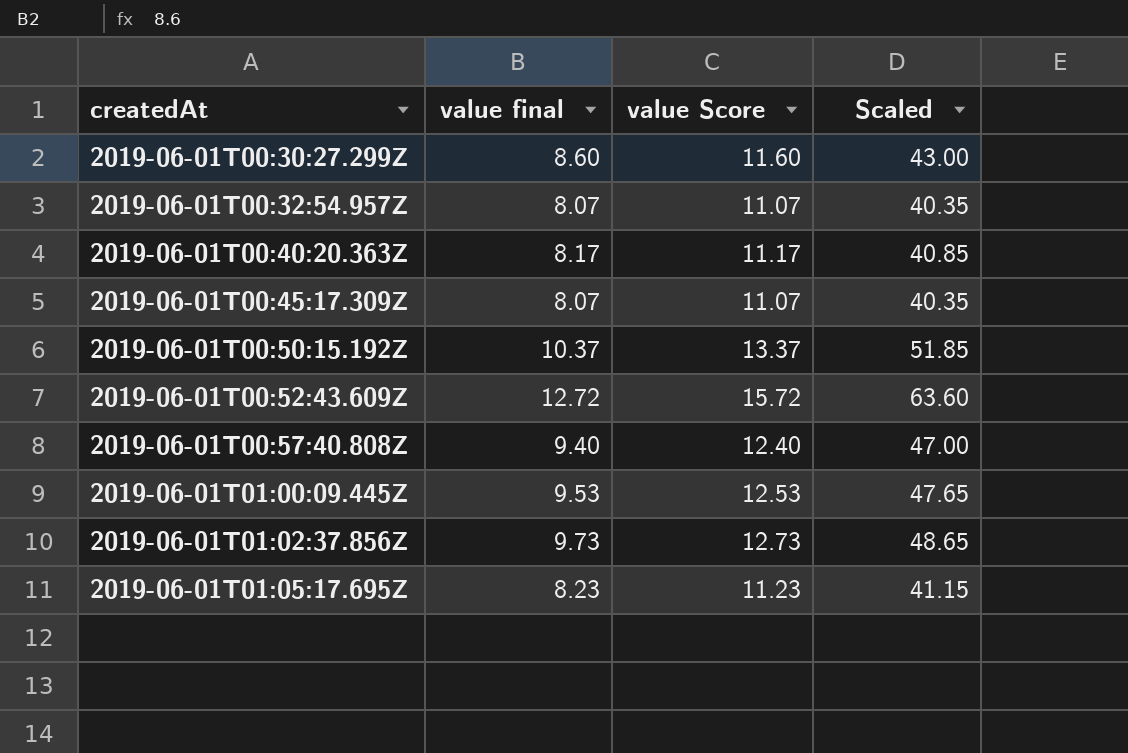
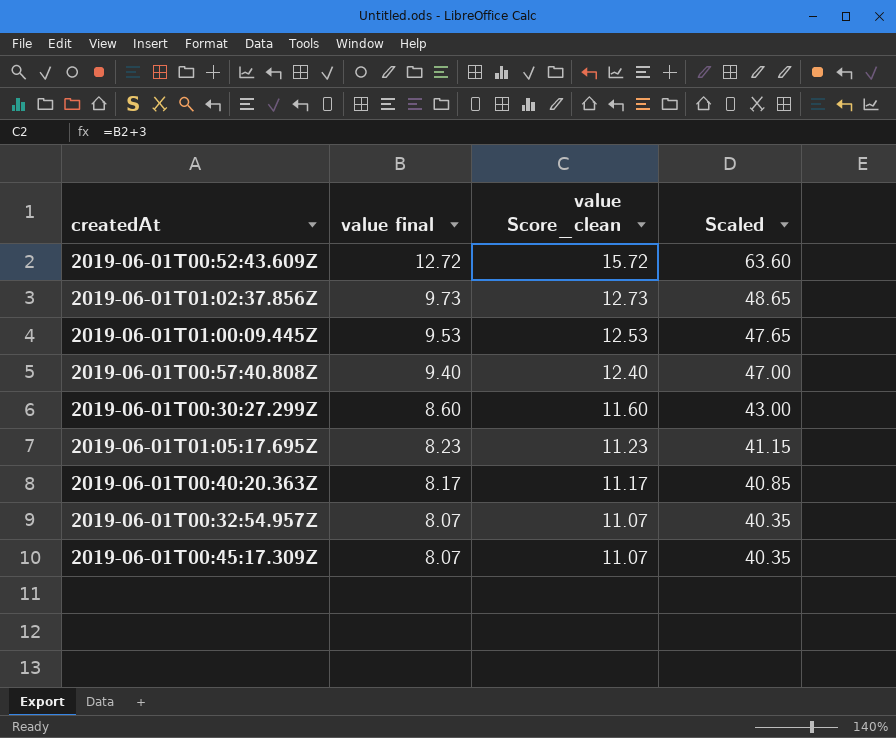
row order: createdAt ascending -> value final descending
column name: value Score -> value Score_clean
row 2019-06-01T00:50:15.192Z: 10.37 | 13.37 | 51.85 -> none

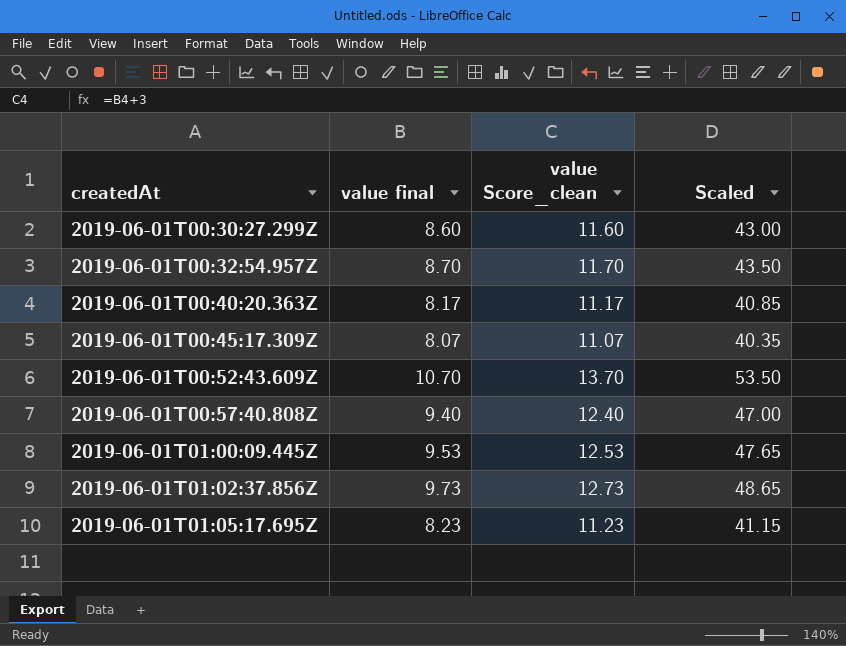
row order: value final descending -> createdAt ascending
2019-06-01T00:32:54.957Z | value final: 8.07 -> 8.70
2019-06-01T00:32:54.957Z | value Score_clean: 11.07 -> 11.70
2019-06-01T00:32:54.957Z | Scaled: 40.35 -> 43.50
2019-06-01T00:52:43.609Z | value final: 12.72 -> 10.70
2019-06-01T00:52:43.609Z | value Score_clean: 15.72 -> 13.70
2019-06-01T00:52:43.609Z | Scaled: 63.60 -> 53.50

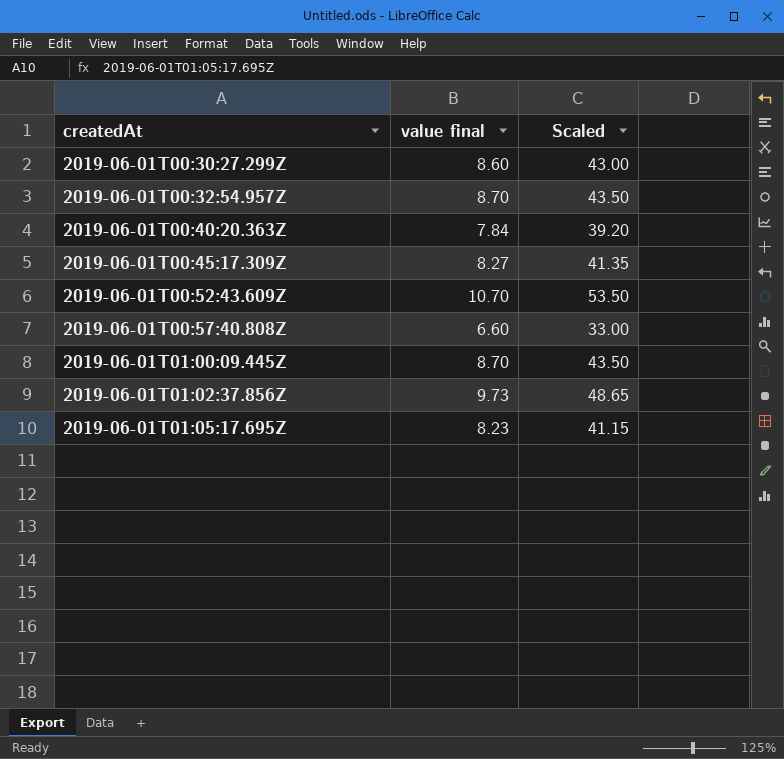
column value Score_clean | formula: [value final] + 3 -> none
2019-06-01T00:40:20.363Z | value final: 8.17 -> 7.84
2019-06-01T00:40:20.363Z | Scaled: 40.85 -> 39.20
2019-06-01T00:45:17.309Z | value final: 8.07 -> 8.27
2019-06-01T00:45:17.309Z | Scaled: 40.35 -> 41.35
2019-06-01T00:57:40.808Z | value final: 9.40 -> 6.60
2019-06-01T00:57:40.808Z | Scaled: 47.00 -> 33.00
2019-06-01T01:00:09.445Z | value final: 9.53 -> 8.70
2019-06-01T01:00:09.445Z | Scaled: 47.65 -> 43.50

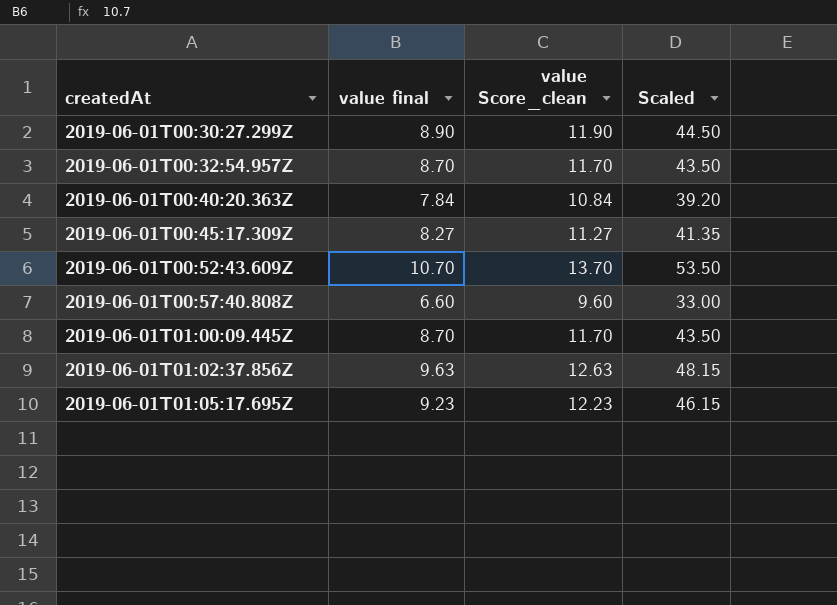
column value Score_clean | formula: none -> [value final] + 3
2019-06-01T00:30:27.299Z | value final: 8.60 -> 8.90
2019-06-01T00:30:27.299Z | Scaled: 43.00 -> 44.50
2019-06-01T01:02:37.856Z | value final: 9.73 -> 9.63
2019-06-01T01:02:37.856Z | Scaled: 48.65 -> 48.15
2019-06-01T01:05:17.695Z | value final: 8.23 -> 9.23
2019-06-01T01:05:17.695Z | Scaled: 41.15 -> 46.15

